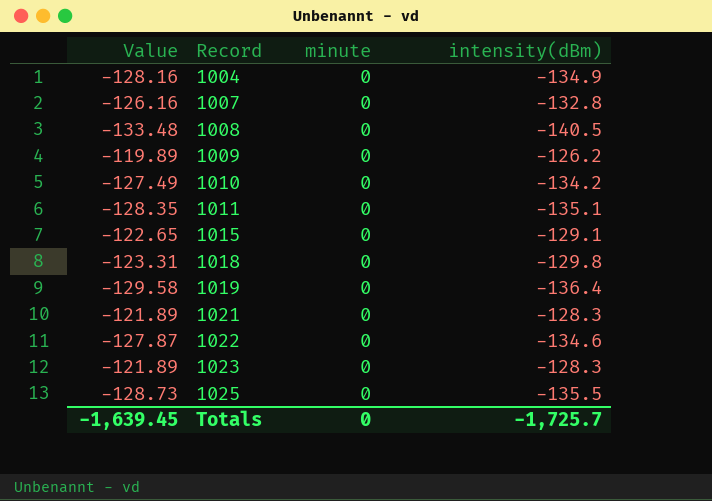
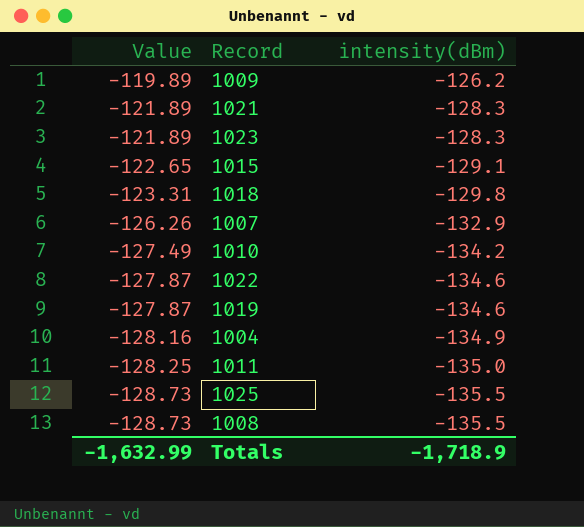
row order: Record ascending -> Value descending
column minute | position: 3 -> none
1007 | Value: -126.16 -> -126.26
1007 | intensity(dBm): -132.8 -> -132.9
1019 | Value: -129.58 -> -127.87
1019 | intensity(dBm): -136.4 -> -134.6
1011 | Value: -128.35 -> -128.25
1011 | intensity(dBm): -135.1 -> -135.0
1008 | Value: -133.48 -> -128.73
1008 | intensity(dBm): -140.5 -> -135.5
Totals | Value: -1,639.45 -> -1,632.99
Totals | intensity(dBm): -1,725.7 -> -1,718.9

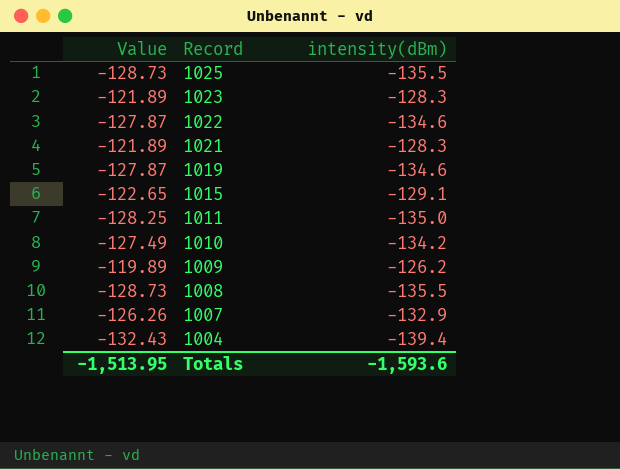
row order: Value descending -> Record descending
row 1018: -123.31 | -129.8 -> none
1004 | Value: -128.16 -> -132.43
1004 | intensity(dBm): -134.9 -> -139.4
Totals | Value: -1,632.99 -> -1,513.95
Totals | intensity(dBm): -1,718.9 -> -1,593.6

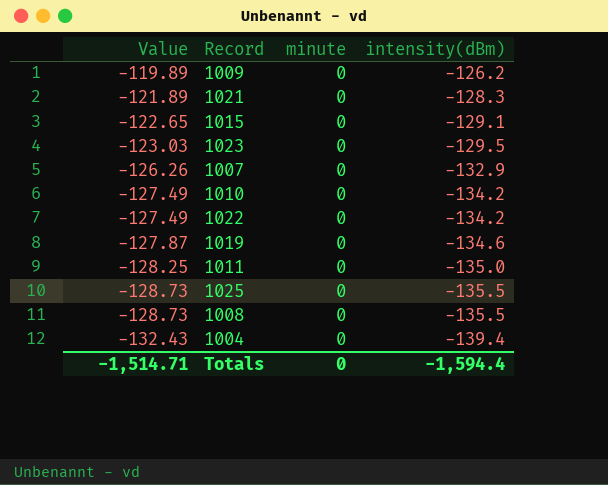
row order: Record descending -> Value descending
column minute | position: none -> 3
1023 | Value: -121.89 -> -123.03
1023 | intensity(dBm): -128.3 -> -129.5
1022 | Value: -127.87 -> -127.49
1022 | intensity(dBm): -134.6 -> -134.2
Totals | Value: -1,513.95 -> -1,514.71
Totals | intensity(dBm): -1,593.6 -> -1,594.4

